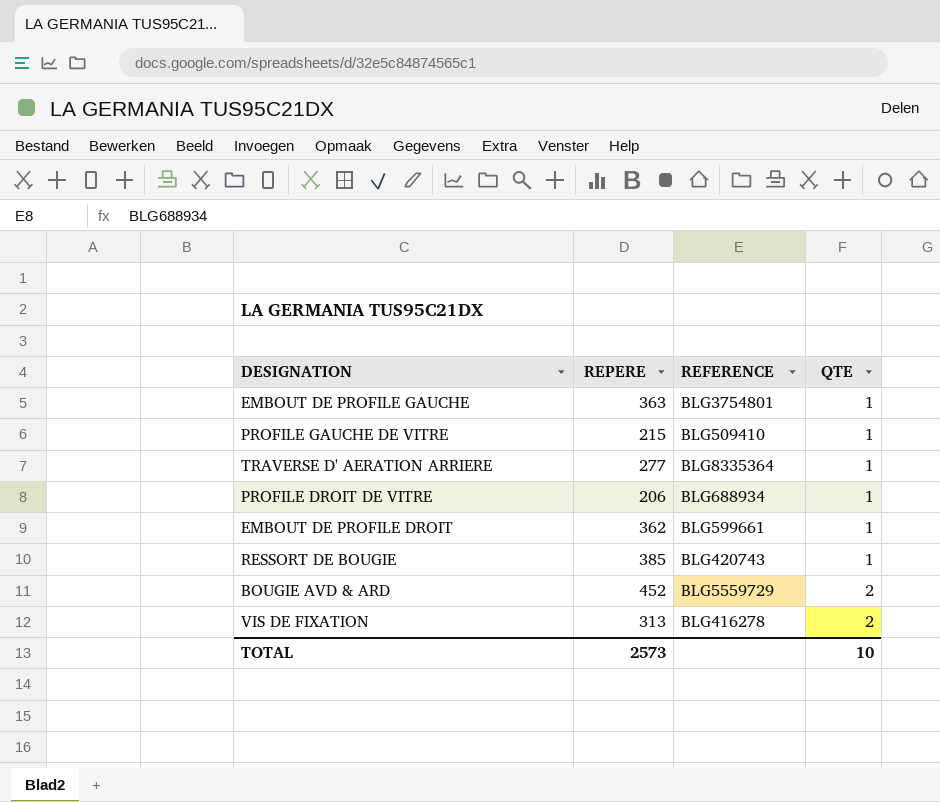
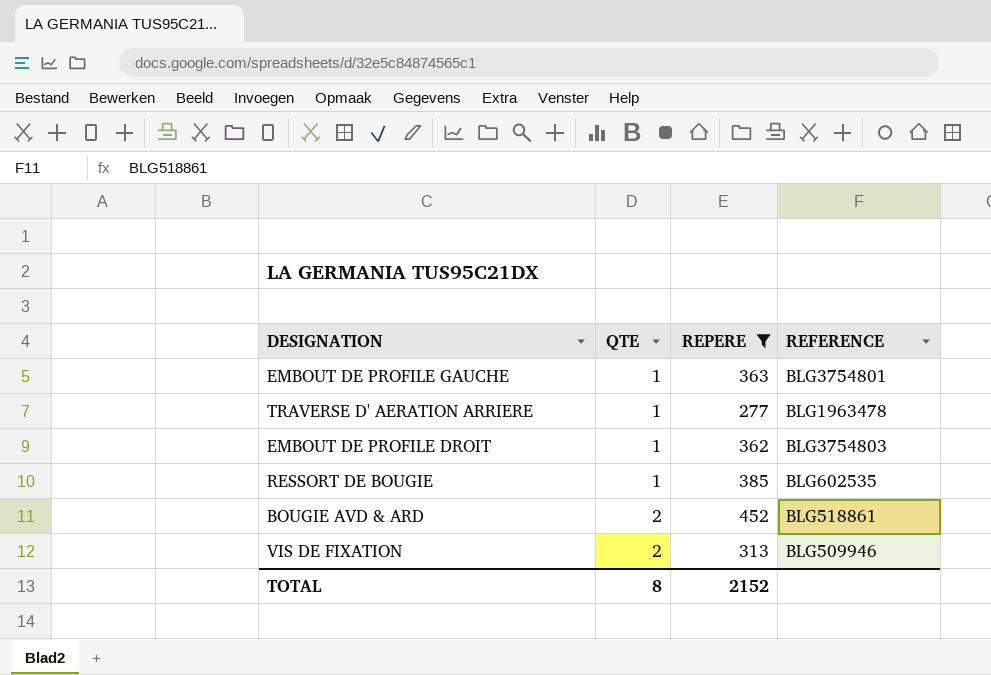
filter: none -> REPERE >= 277
column QTE | position: 4 -> 2
TRAVERSE D' AERATION ARRIERE | REFERENCE: BLG8335364 -> BLG1963478
EMBOUT DE PROFILE DROIT | REFERENCE: BLG599661 -> BLG3754803
RESSORT DE BOUGIE | REFERENCE: BLG420743 -> BLG602535
BOUGIE AVD & ARD | REFERENCE: BLG5559729 -> BLG518861
VIS DE FIXATION | REFERENCE: BLG416278 -> BLG509946
TOTAL | QTE: 10 -> 8
TOTAL | REPERE: 2573 -> 2152

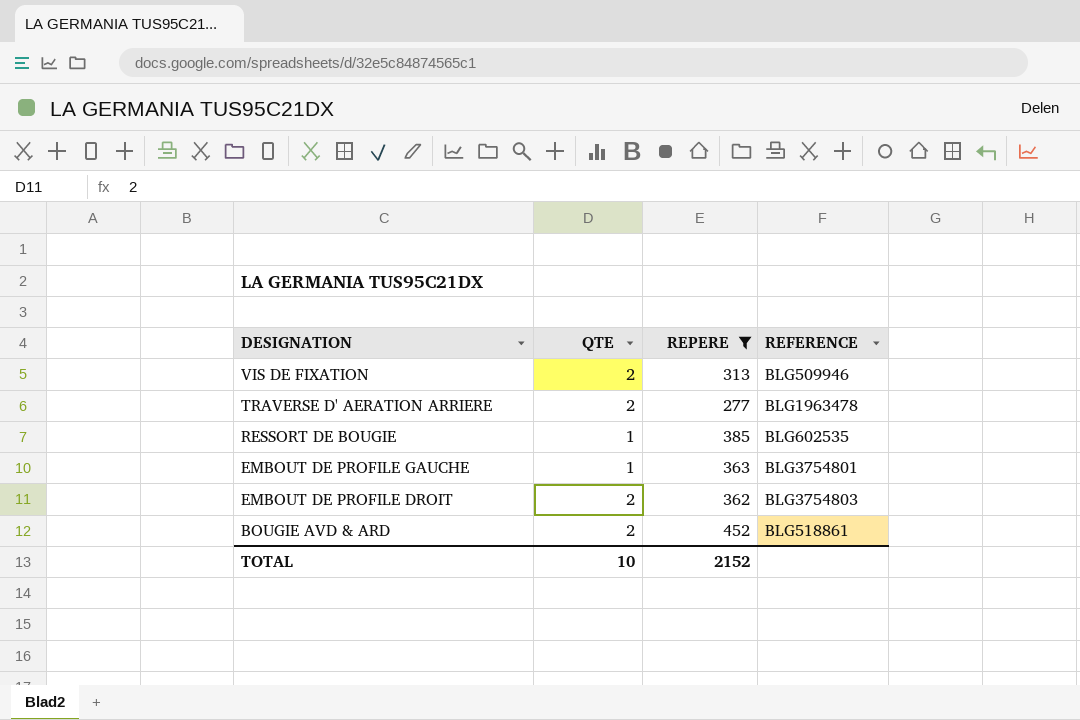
row order: QTE ascending -> DESIGNATION descending
TRAVERSE D' AERATION ARRIERE | QTE: 1 -> 2
EMBOUT DE PROFILE DROIT | QTE: 1 -> 2
TOTAL | QTE: 8 -> 10

